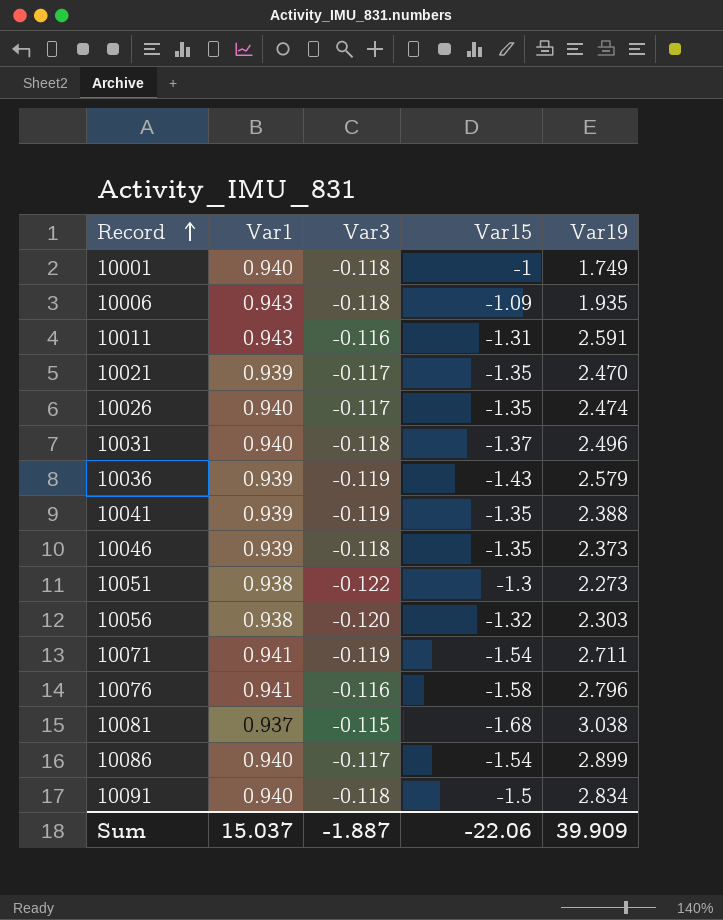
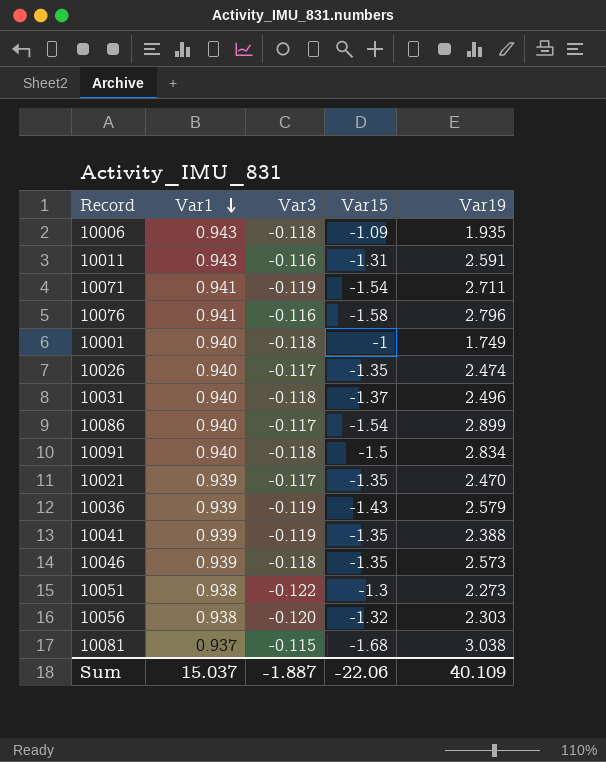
row order: Record ascending -> Var1 descending
10046 | Var19: 2.373 -> 2.573
Sum | Var19: 39.909 -> 40.109

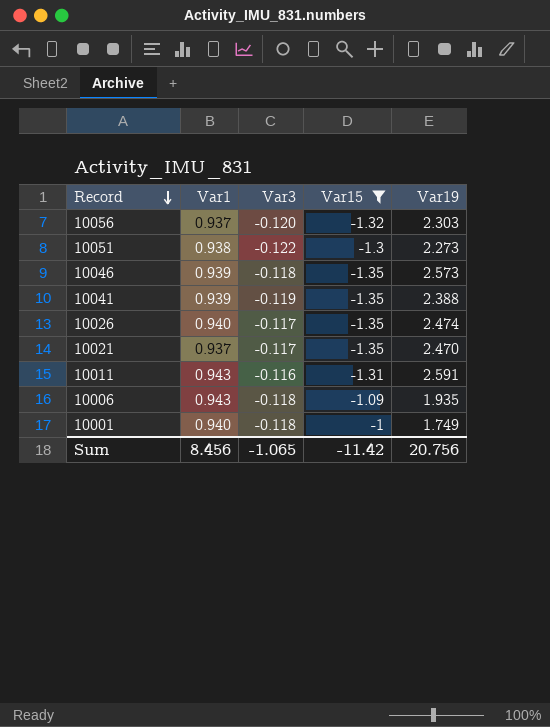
filter: none -> Var15 >= -1.35
row order: Var1 descending -> Record descending
10056 | Var1: 0.938 -> 0.937
10021 | Var1: 0.939 -> 0.937
Sum | Var1: 15.037 -> 8.456
Sum | Var3: -1.887 -> -1.065
Sum | Var15: -22.06 -> -11.42
Sum | Var19: 40.109 -> 20.756

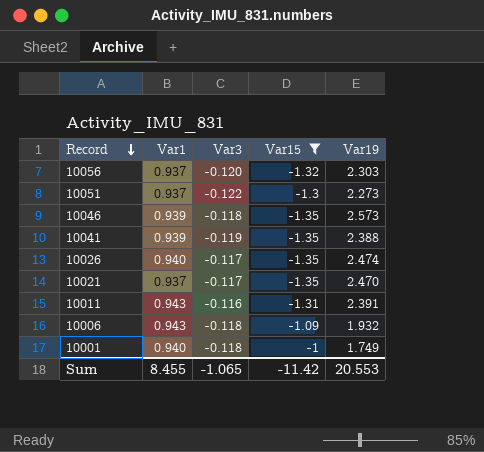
10051 | Var1: 0.938 -> 0.937
10011 | Var19: 2.591 -> 2.391
10006 | Var19: 1.935 -> 1.932
Sum | Var1: 8.456 -> 8.455
Sum | Var19: 20.756 -> 20.553

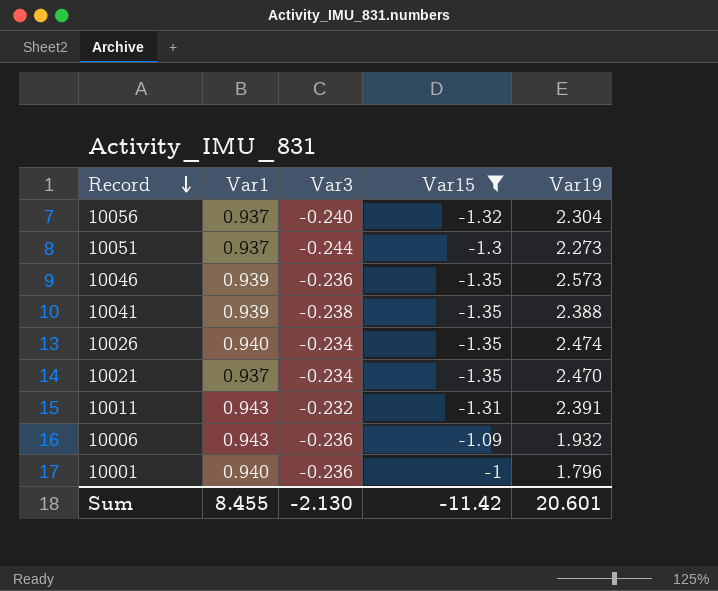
10056 | Var3: -0.120 -> -0.240
10056 | Var19: 2.303 -> 2.304
10051 | Var3: -0.122 -> -0.244
10046 | Var3: -0.118 -> -0.236
10041 | Var3: -0.119 -> -0.238
10026 | Var3: -0.117 -> -0.234
10021 | Var3: -0.117 -> -0.234
10011 | Var3: -0.116 -> -0.232
10006 | Var3: -0.118 -> -0.236
10001 | Var3: -0.118 -> -0.236
10001 | Var19: 1.749 -> 1.796
Sum | Var3: -1.065 -> -2.130
Sum | Var19: 20.553 -> 20.601

